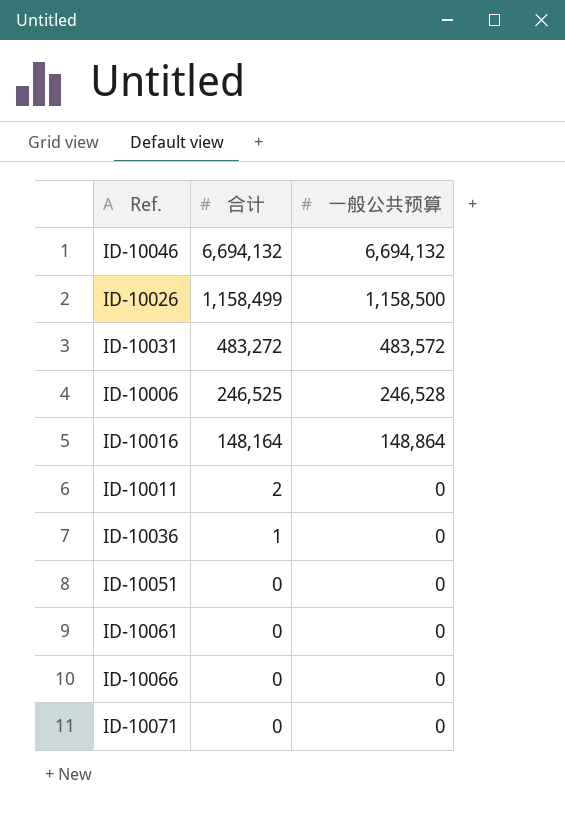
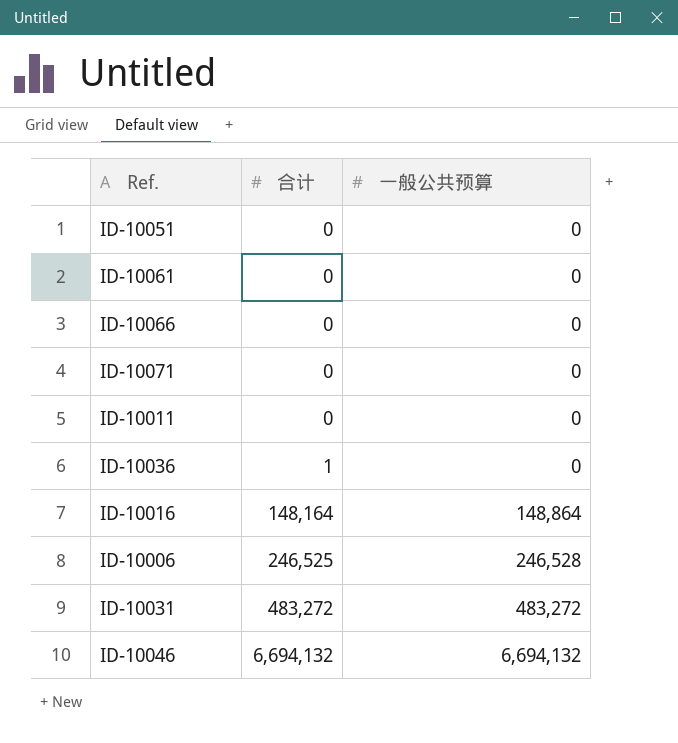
row order: 合计 descending -> 合计 ascending
row ID-10026: 1,158,499 | 1,158,500 -> none
ID-10011 | 合计: 2 -> 0
ID-10031 | 一般公共预算: 483,572 -> 483,272

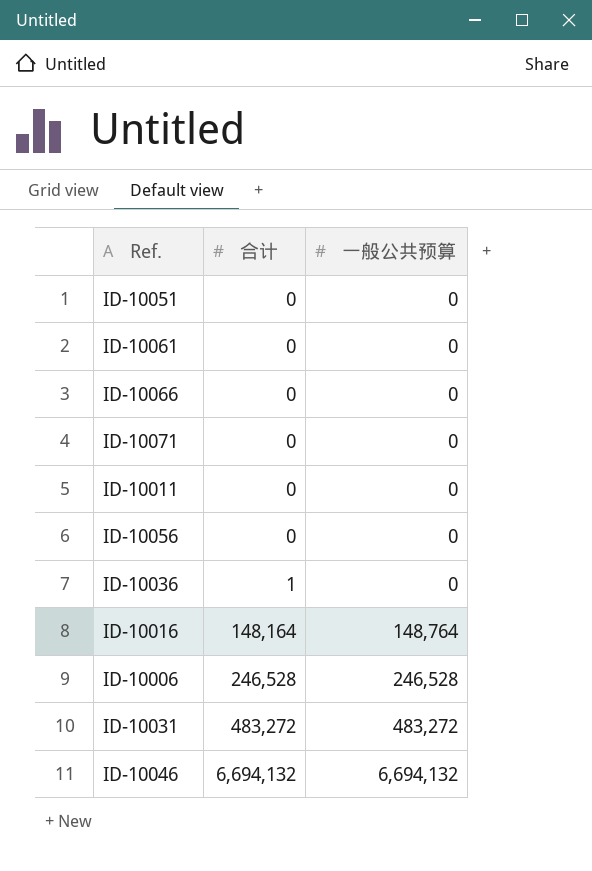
row ID-10056: none -> 0 | 0
ID-10016 | 一般公共预算: 148,864 -> 148,764
ID-10006 | 合计: 246,525 -> 246,528

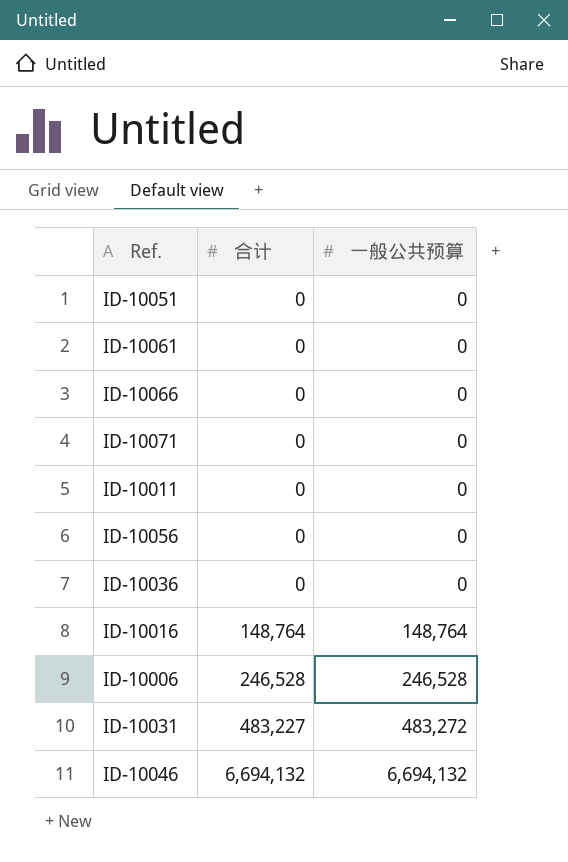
ID-10036 | 合计: 1 -> 0
ID-10016 | 合计: 148,164 -> 148,764
ID-10031 | 合计: 483,272 -> 483,227

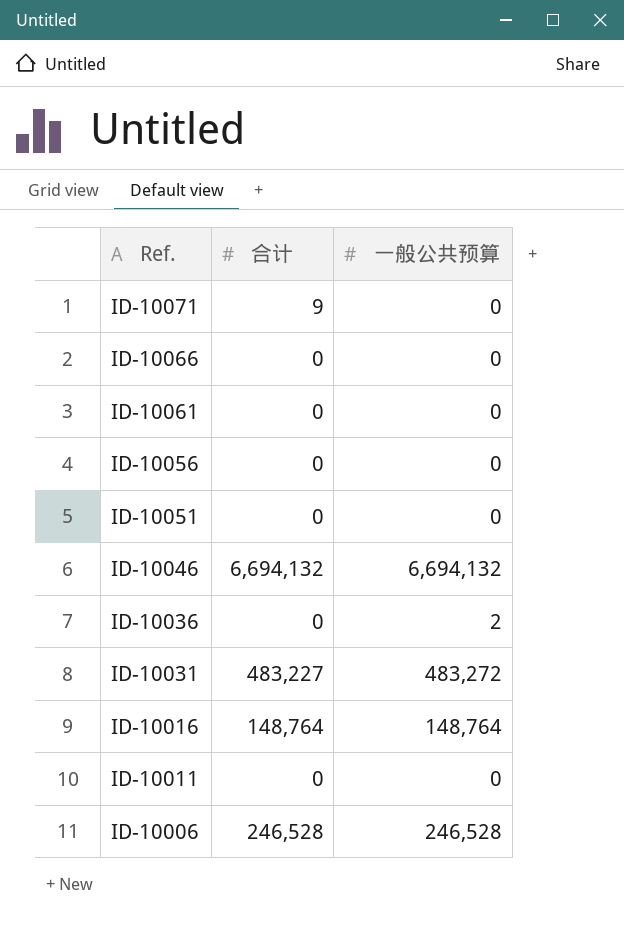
row order: 合计 ascending -> Ref. descending
ID-10071 | 合计: 0 -> 9
ID-10036 | 一般公共预算: 0 -> 2

